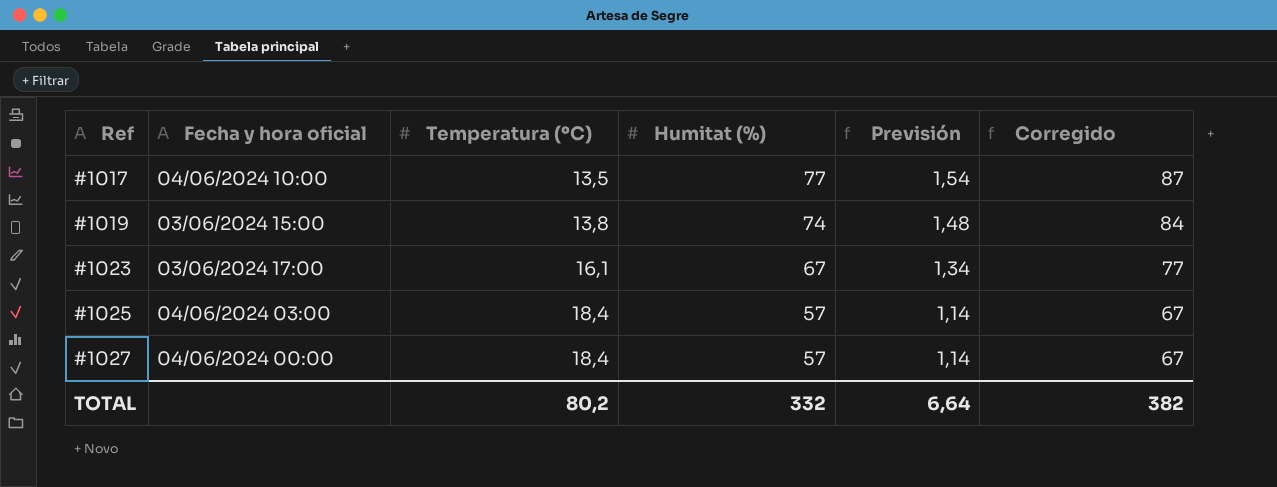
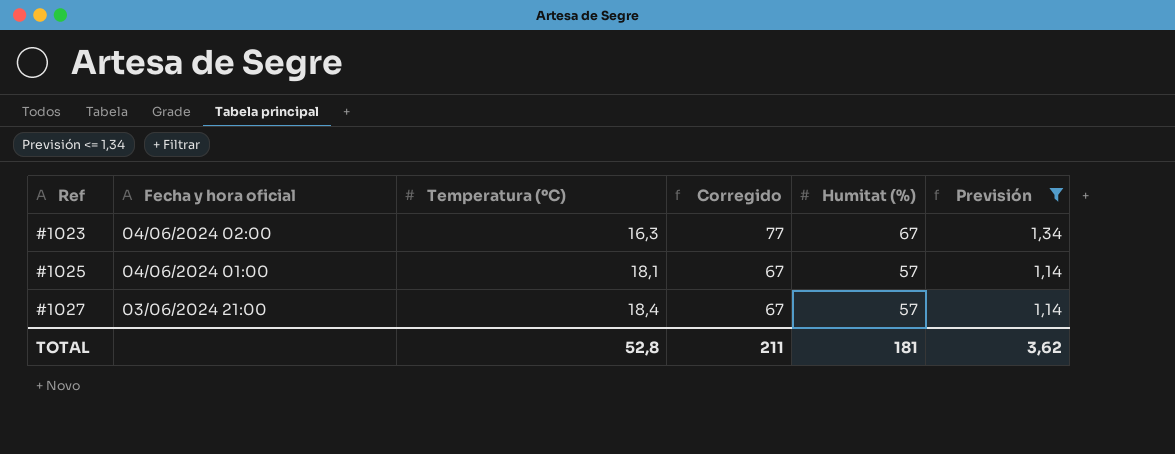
filter: none -> Previsión <= 1,34
column Corregido | position: 6 -> 4
#1023 | Fecha y hora oficial: 03/06/2024 17:00 -> 04/06/2024 02:00
#1023 | Temperatura (ºC): 16,1 -> 16,3
#1025 | Fecha y hora oficial: 04/06/2024 03:00 -> 04/06/2024 01:00
#1025 | Temperatura (ºC): 18,4 -> 18,1
#1027 | Fecha y hora oficial: 04/06/2024 00:00 -> 03/06/2024 21:00
TOTAL | Temperatura (ºC): 80,2 -> 52,8
TOTAL | Corregido: 382 -> 211
TOTAL | Humitat (%): 332 -> 181
TOTAL | Previsión: 6,64 -> 3,62

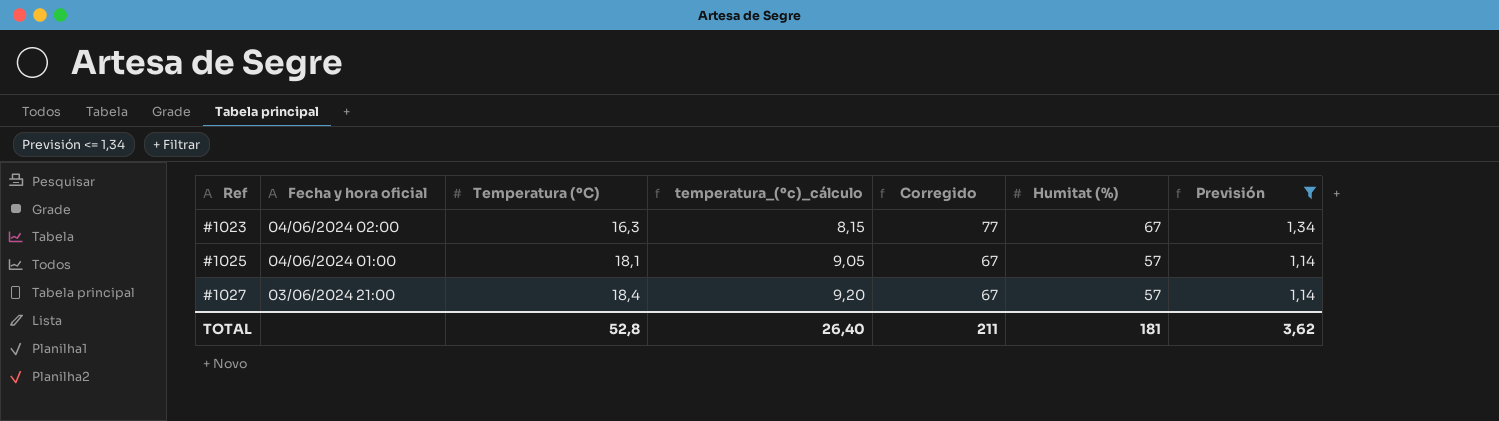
column temperatura_(ºc)_cálculo | formula: none -> [Temperatura (ºC)] * 0,5

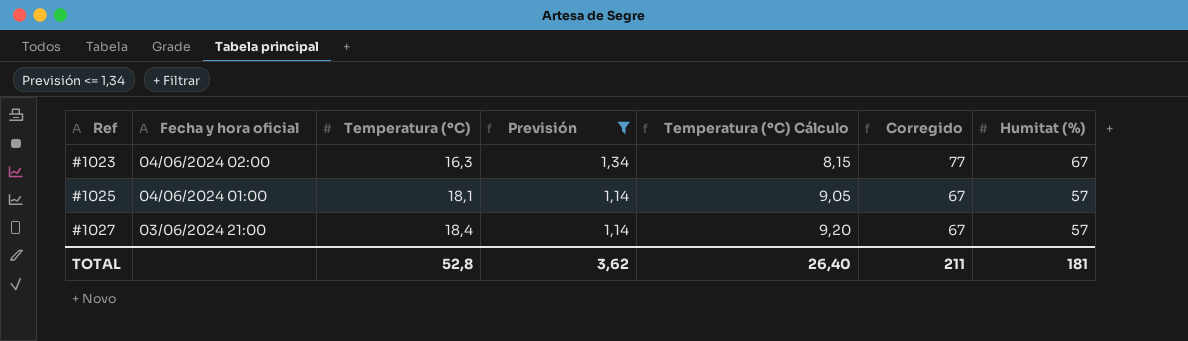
column Previsión | position: 7 -> 4
column name: temperatura_(ºc)_cálculo -> Temperatura (ºC) Cálculo

